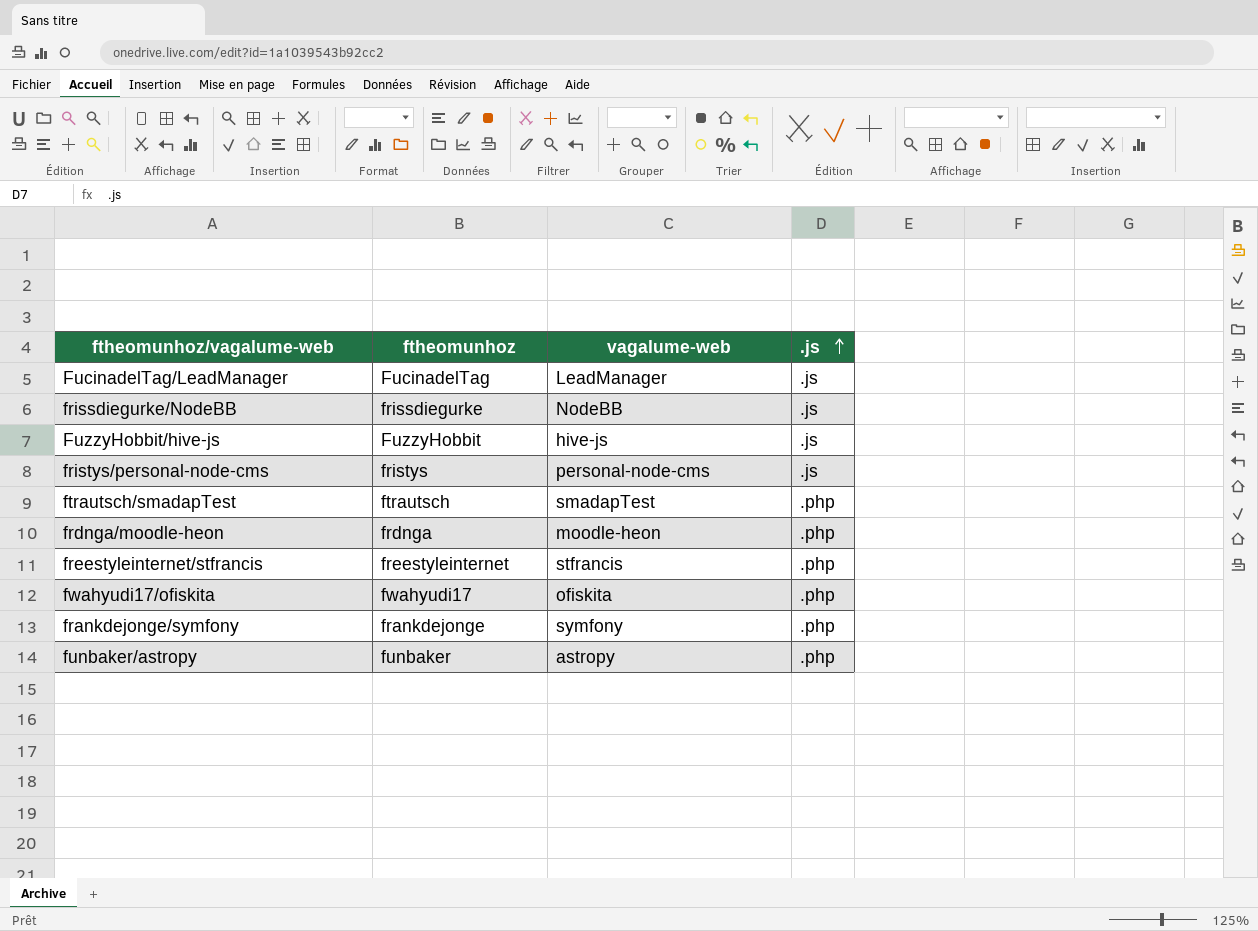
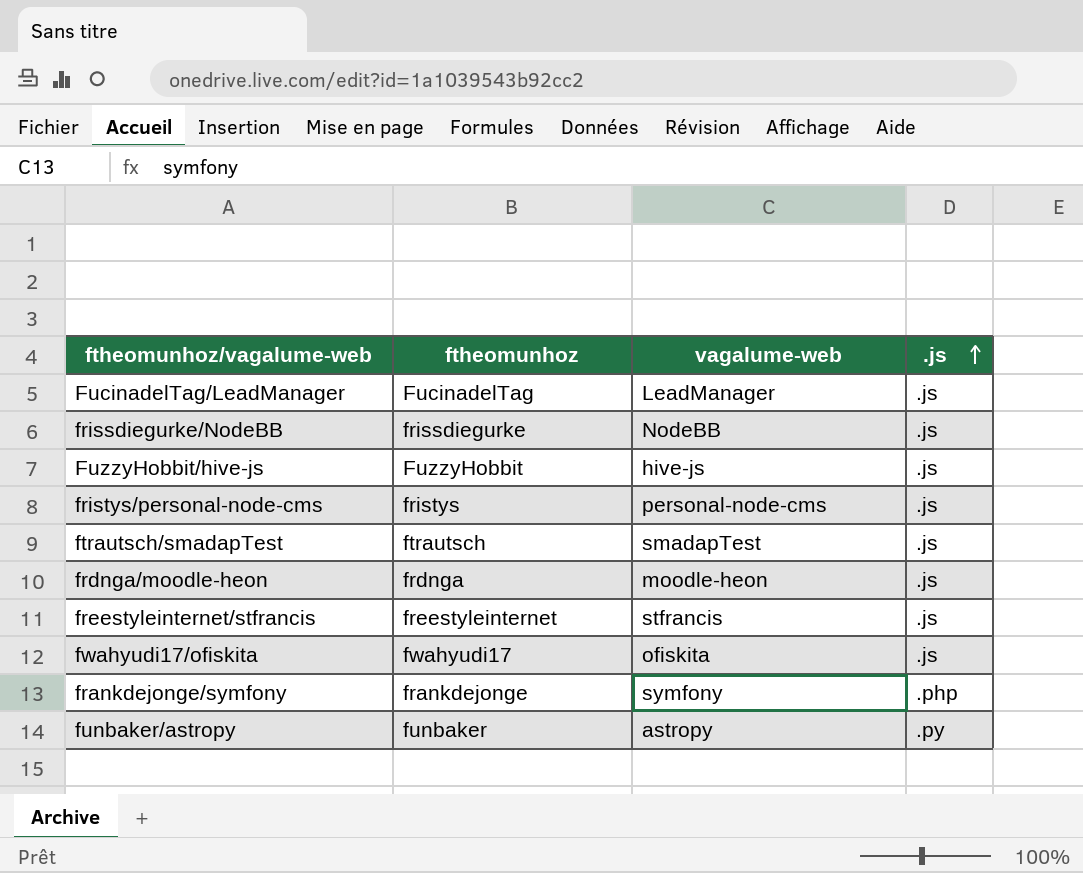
ftrautsch/smadapTest | .js: .php -> .js
frdnga/moodle-heon | .js: .php -> .js
freestyleinternet/stfrancis | .js: .php -> .js
fwahyudi17/ofiskita | .js: .php -> .js
funbaker/astropy | .js: .php -> .py

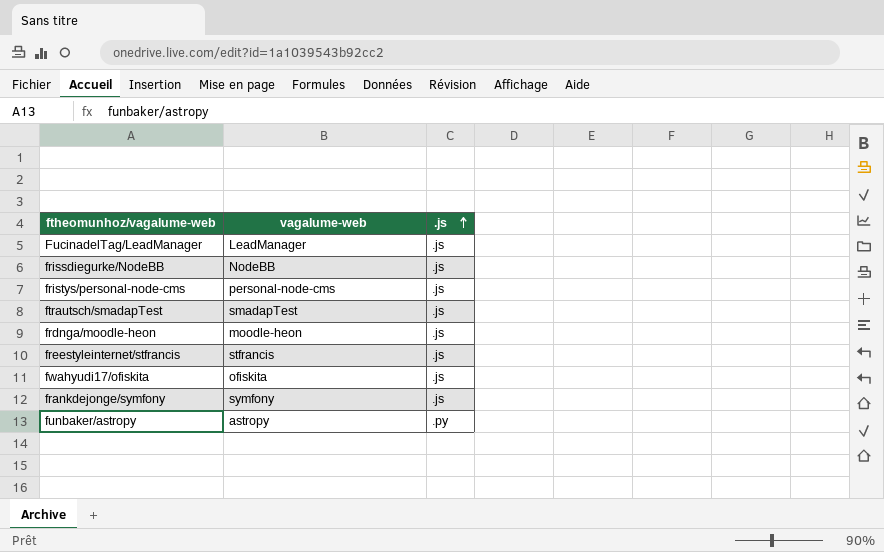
column ftheomunhoz | position: 2 -> none
row FuzzyHobbit/hive-js: FuzzyHobbit | hive-js | .js -> none
frankdejonge/symfony | .js: .php -> .js

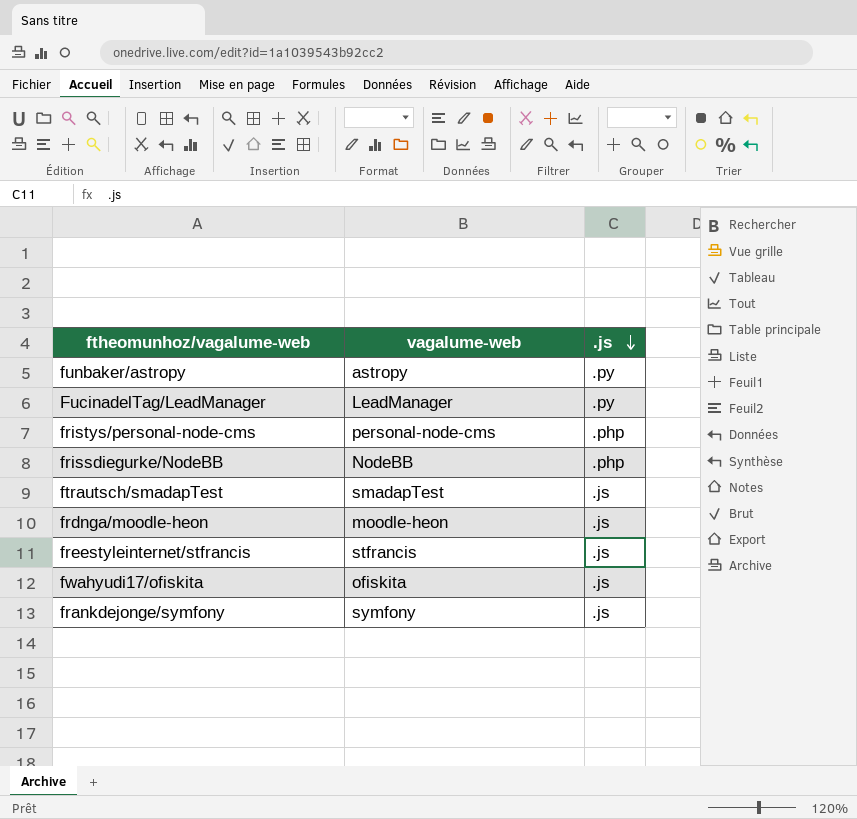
row order: .js ascending -> .js descending
FucinadelTag/LeadManager | .js: .js -> .py
fristys/personal-node-cms | .js: .js -> .php
frissdiegurke/NodeBB | .js: .js -> .php

